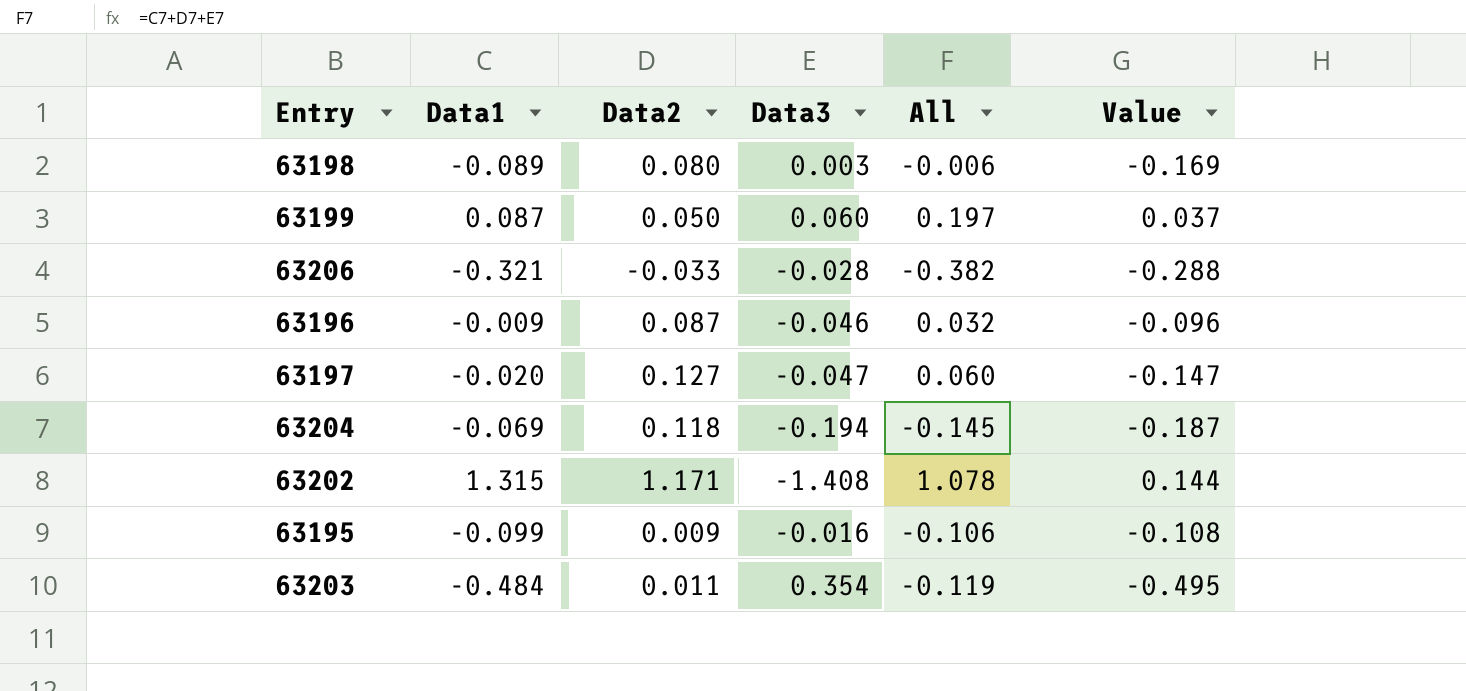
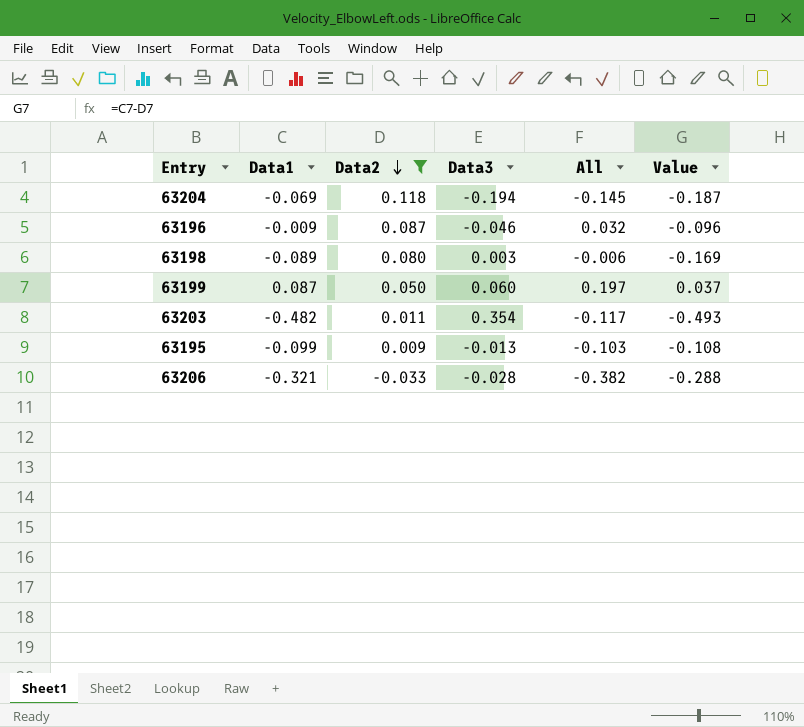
filter: none -> Data2 <= 0.118
row order: none -> Data2 descending
63203 | Data1: -0.484 -> -0.482
63203 | All: -0.119 -> -0.117
63203 | Value: -0.495 -> -0.493
63195 | Data3: -0.016 -> -0.013
63195 | All: -0.106 -> -0.103

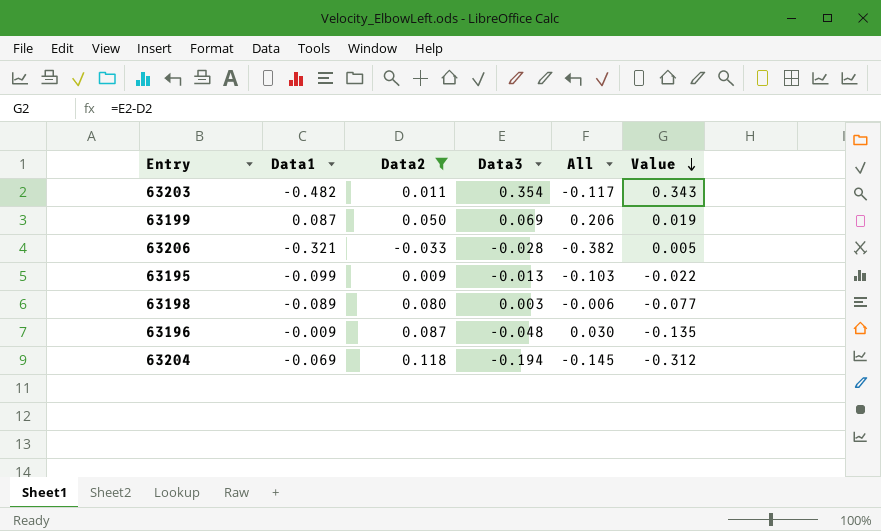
row order: Data2 descending -> Value descending
column Value | formula: [Data1] - [Data2] -> [Data3] - [Data2]
63199 | Data3: 0.060 -> 0.069
63199 | All: 0.197 -> 0.206
63196 | Data3: -0.046 -> -0.048
63196 | All: 0.032 -> 0.030

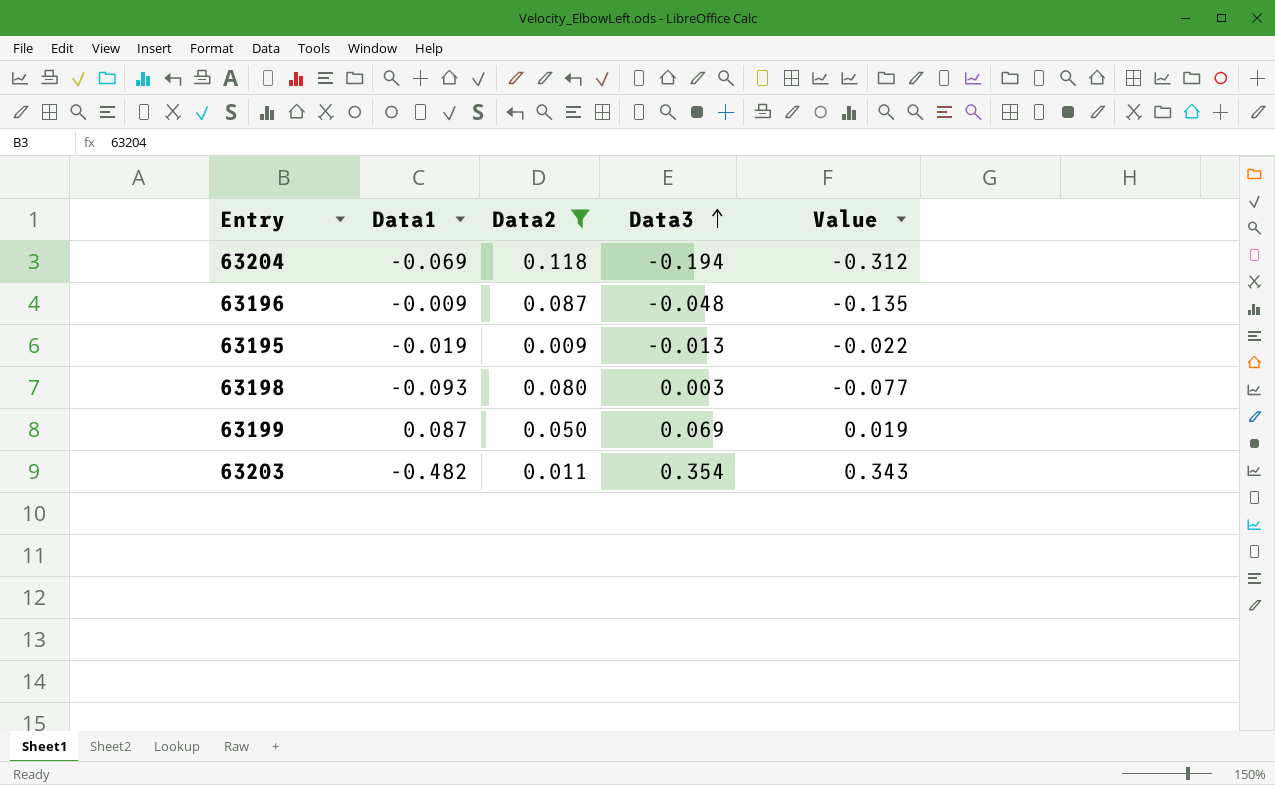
row order: Value descending -> Data3 ascending
column All | formula: [Data1] + [Data2] + [Data3] -> none
row 63206: -0.321 | -0.033 | -0.028 | -0.382 | 0.005 -> none
63195 | Data1: -0.099 -> -0.019
63198 | Data1: -0.089 -> -0.093

